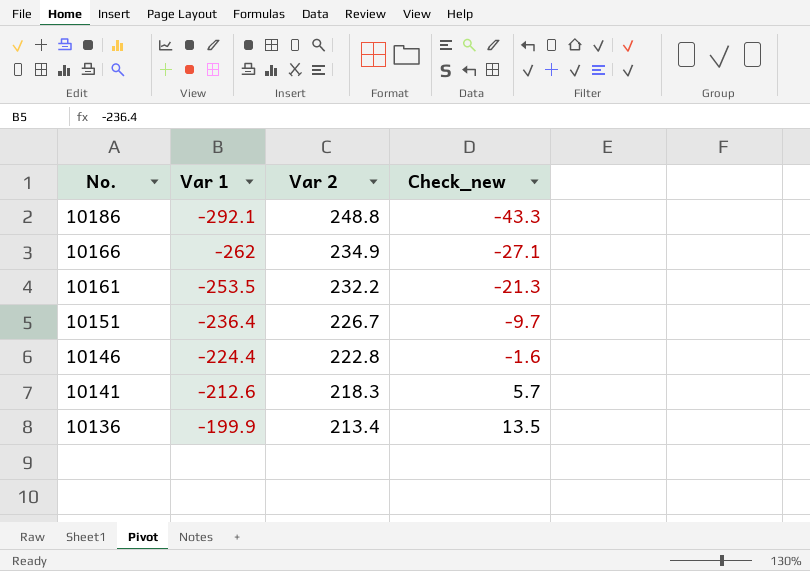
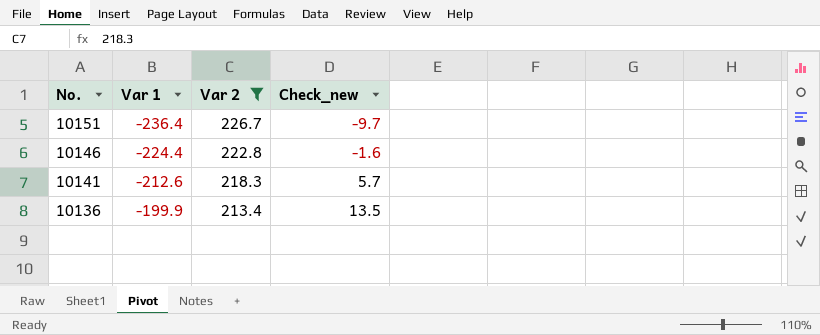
filter: none -> Var 2 <= 226.7

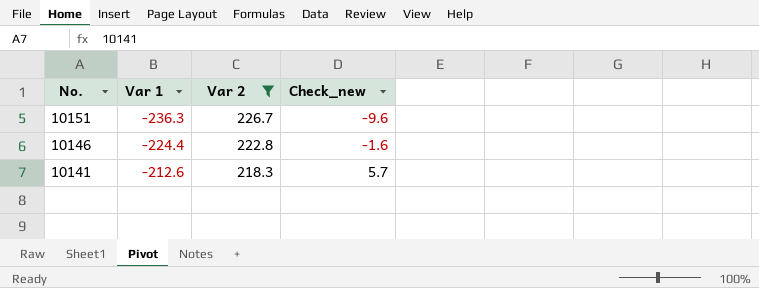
row 10136: -199.9 | 213.4 | 13.5 -> none
10151 | Var 1: -236.4 -> -236.3
10151 | Check_new: -9.7 -> -9.6

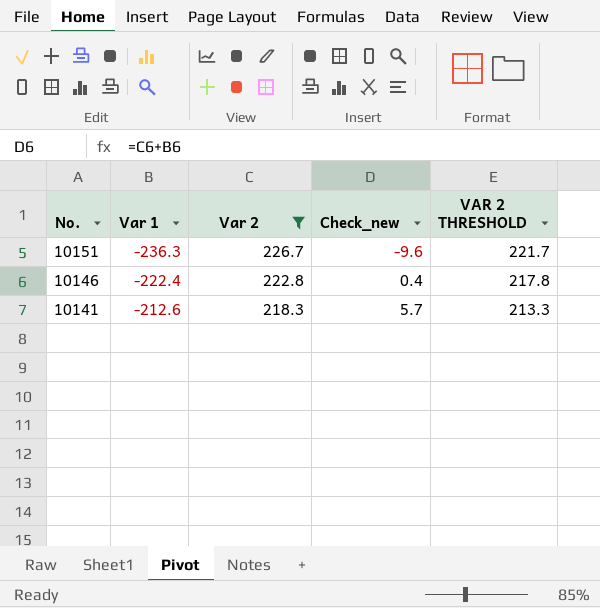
column VAR 2 THRESHOLD | formula: none -> [Var 2] - 5
10146 | Var 1: -224.4 -> -222.4
10146 | Check_new: -1.6 -> 0.4

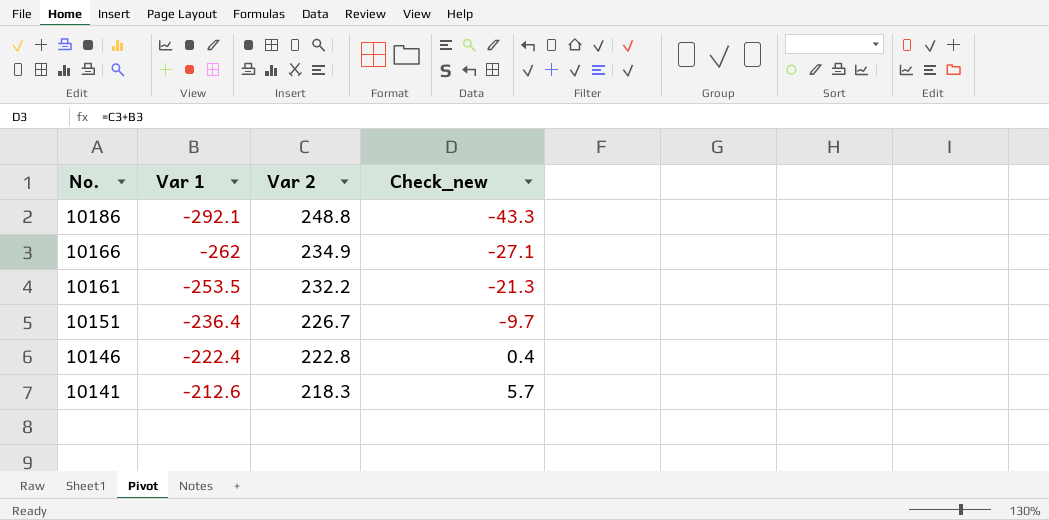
filter: Var 2 <= 226.7 -> none
column VAR 2 THRESHOLD | formula: [Var 2] - 5 -> none
10151 | Var 1: -236.3 -> -236.4
10151 | Check_new: -9.6 -> -9.7

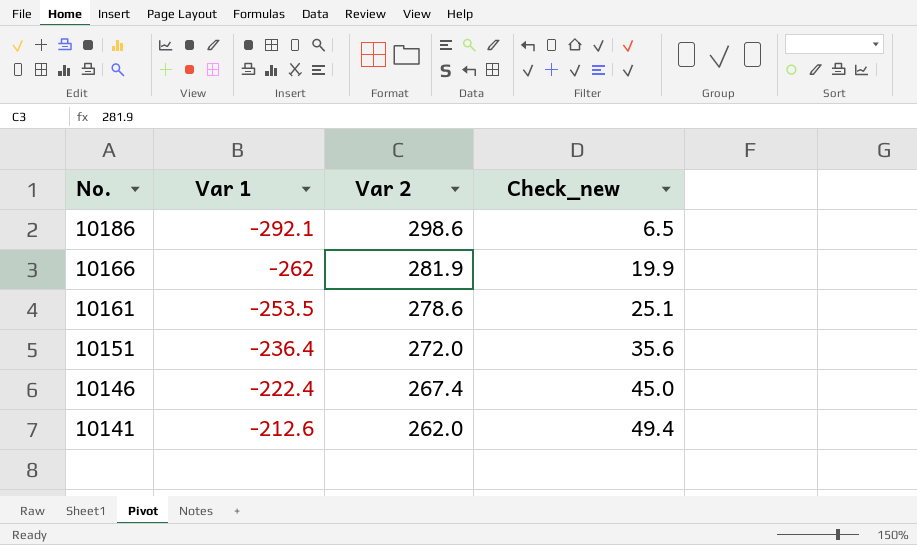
10186 | Var 2: 248.8 -> 298.6
10186 | Check_new: -43.3 -> 6.5
10166 | Var 2: 234.9 -> 281.9
10166 | Check_new: -27.1 -> 19.9
10161 | Var 2: 232.2 -> 278.6
10161 | Check_new: -21.3 -> 25.1
10151 | Var 2: 226.7 -> 272.0
10151 | Check_new: -9.7 -> 35.6
10146 | Var 2: 222.8 -> 267.4
10146 | Check_new: 0.4 -> 45.0
10141 | Var 2: 218.3 -> 262.0
10141 | Check_new: 5.7 -> 49.4

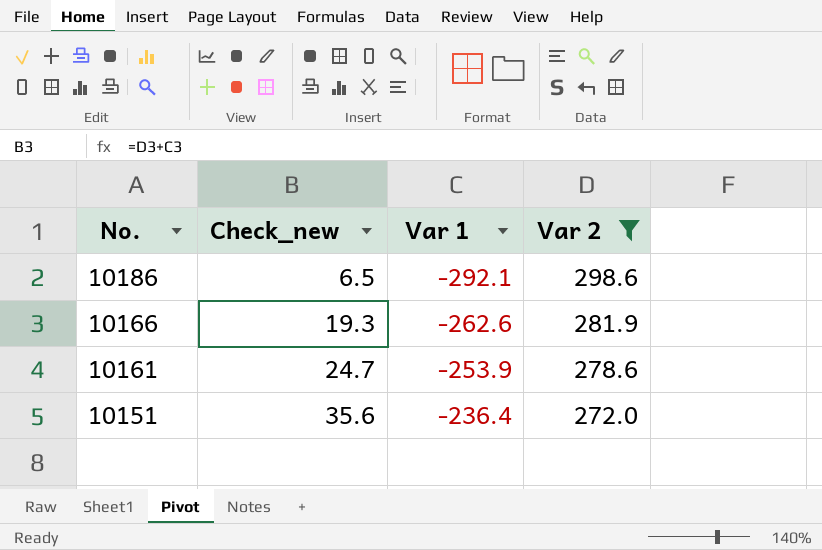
filter: none -> Var 2 >= 272.0
column Check_new | position: 4 -> 2
10166 | Check_new: 19.9 -> 19.3
10166 | Var 1: -262 -> -262.6
10161 | Check_new: 25.1 -> 24.7
10161 | Var 1: -253.5 -> -253.9

